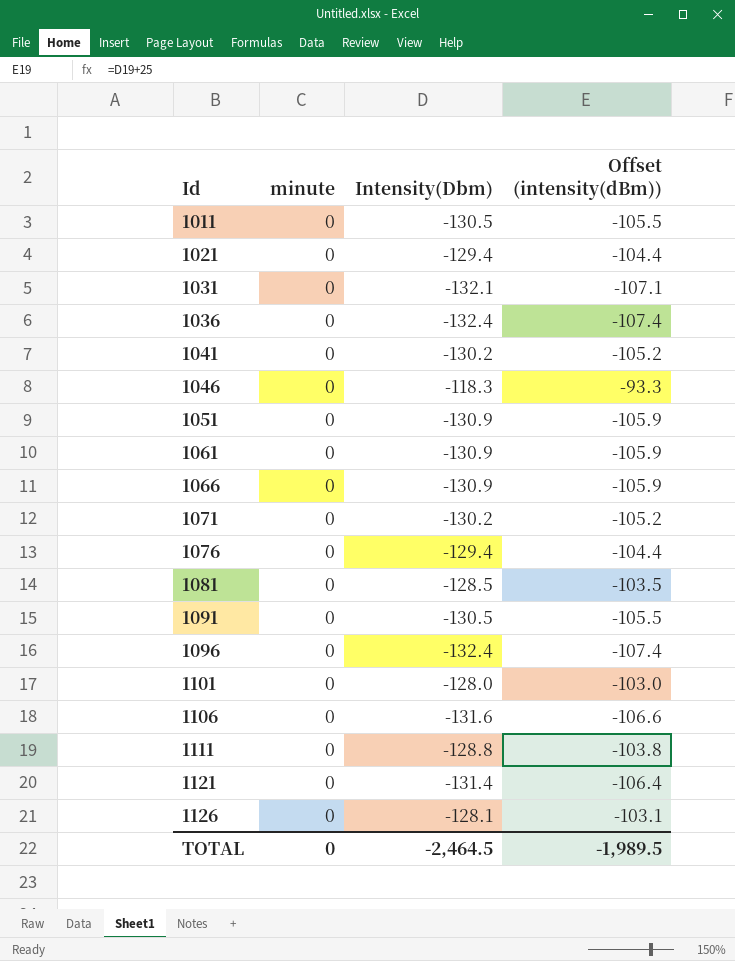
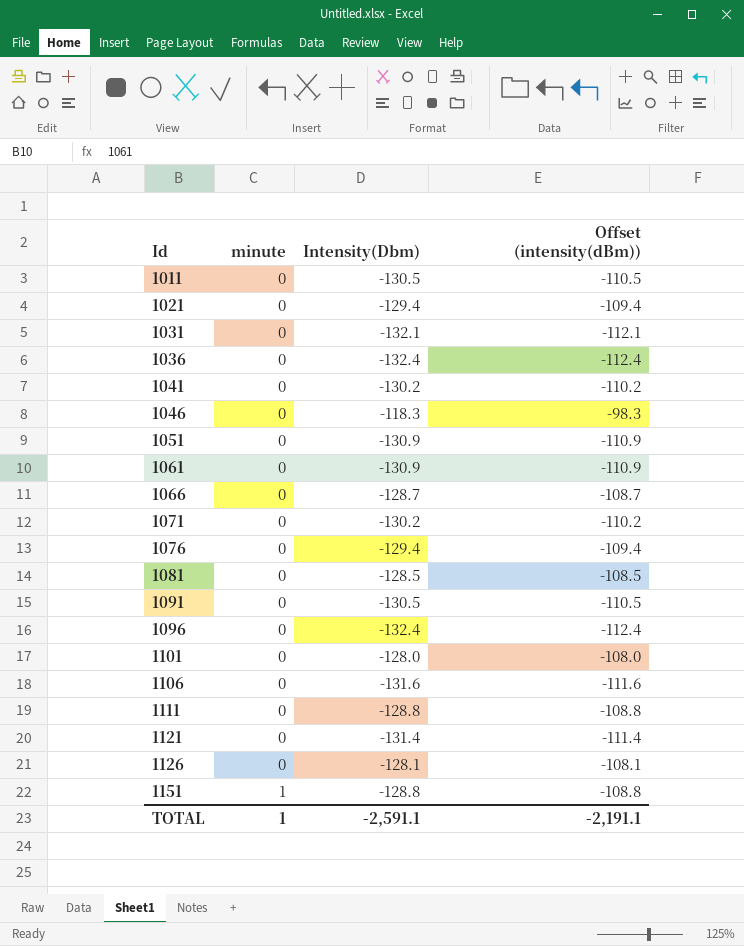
column Offset (intensity(dBm)) | formula: [Intensity(Dbm)] + 25 -> [Intensity(Dbm)] + 20
1066 | Intensity(Dbm): -130.9 -> -128.7
row 1151: none -> 1 | -128.8 | -108.8
TOTAL | minute: 0 -> 1
TOTAL | Intensity(Dbm): -2,464.5 -> -2,591.1
TOTAL | Offset (intensity(dBm)): -1,989.5 -> -2,191.1

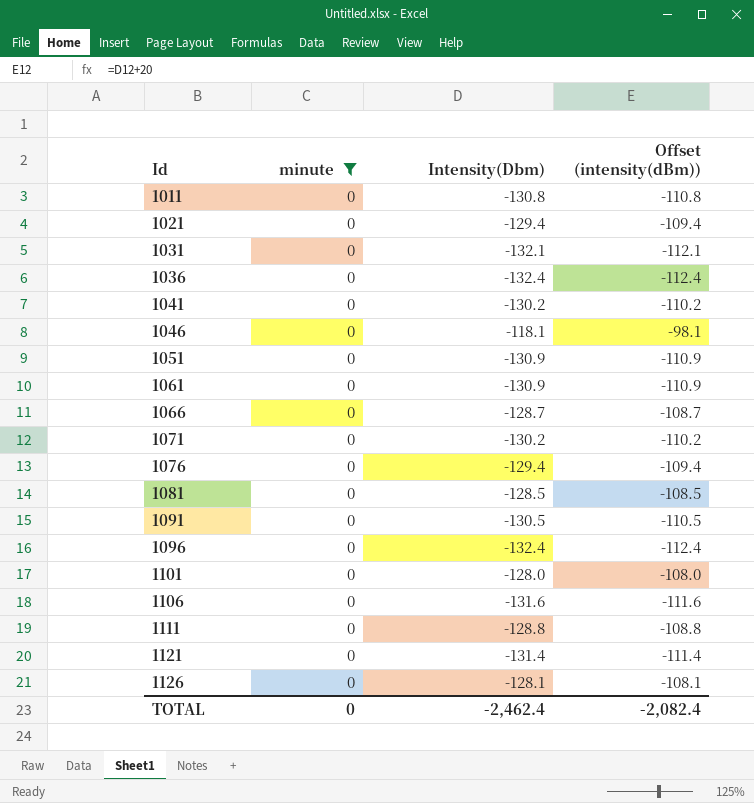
filter: none -> minute = 0
1011 | Intensity(Dbm): -130.5 -> -130.8
1011 | Offset (intensity(dBm)): -110.5 -> -110.8
1046 | Intensity(Dbm): -118.3 -> -118.1
1046 | Offset (intensity(dBm)): -98.3 -> -98.1
TOTAL | minute: 1 -> 0
TOTAL | Intensity(Dbm): -2,591.1 -> -2,462.4
TOTAL | Offset (intensity(dBm)): -2,191.1 -> -2,082.4

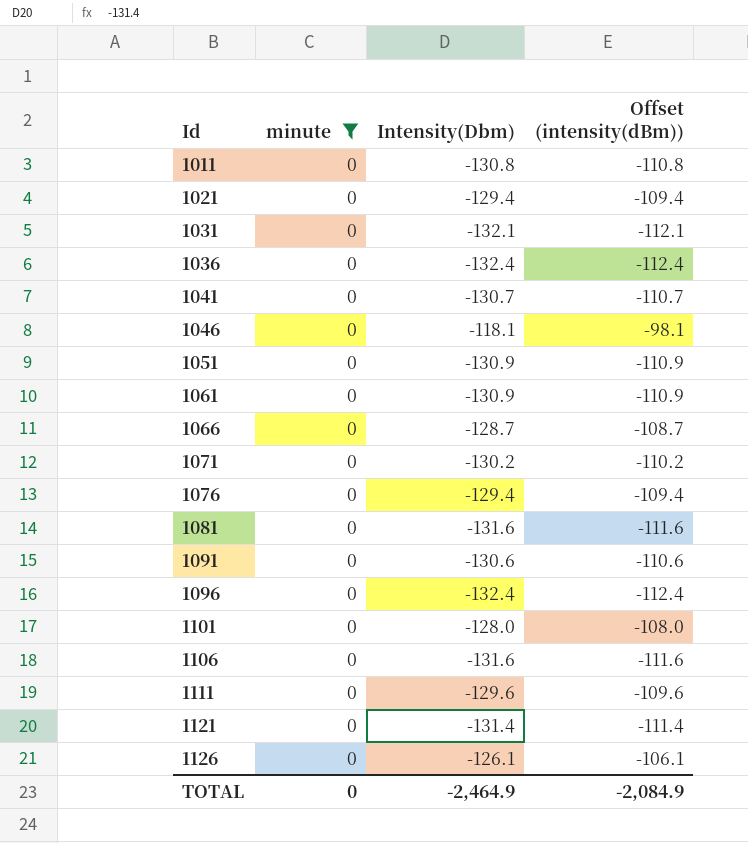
1041 | Intensity(Dbm): -130.2 -> -130.7
1041 | Offset (intensity(dBm)): -110.2 -> -110.7
1081 | Intensity(Dbm): -128.5 -> -131.6
1081 | Offset (intensity(dBm)): -108.5 -> -111.6
1091 | Intensity(Dbm): -130.5 -> -130.6
1091 | Offset (intensity(dBm)): -110.5 -> -110.6
1111 | Intensity(Dbm): -128.8 -> -129.6
1111 | Offset (intensity(dBm)): -108.8 -> -109.6
1126 | Intensity(Dbm): -128.1 -> -126.1
1126 | Offset (intensity(dBm)): -108.1 -> -106.1
TOTAL | Intensity(Dbm): -2,462.4 -> -2,464.9
TOTAL | Offset (intensity(dBm)): -2,082.4 -> -2,084.9

